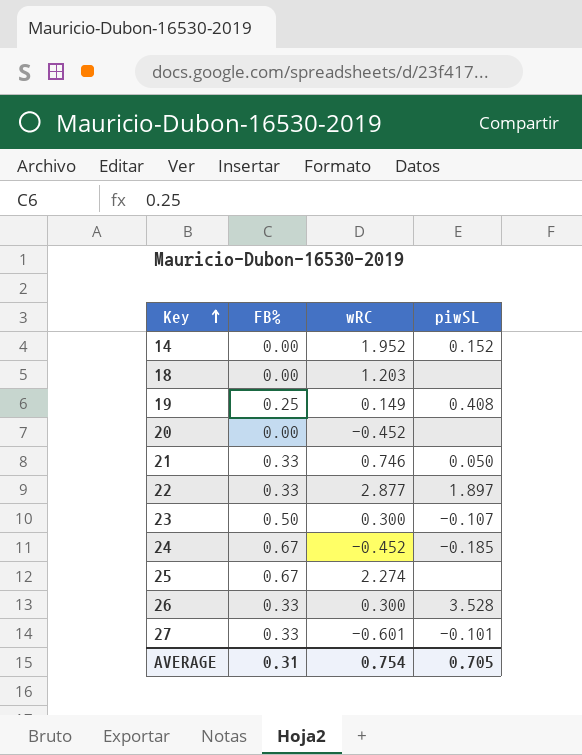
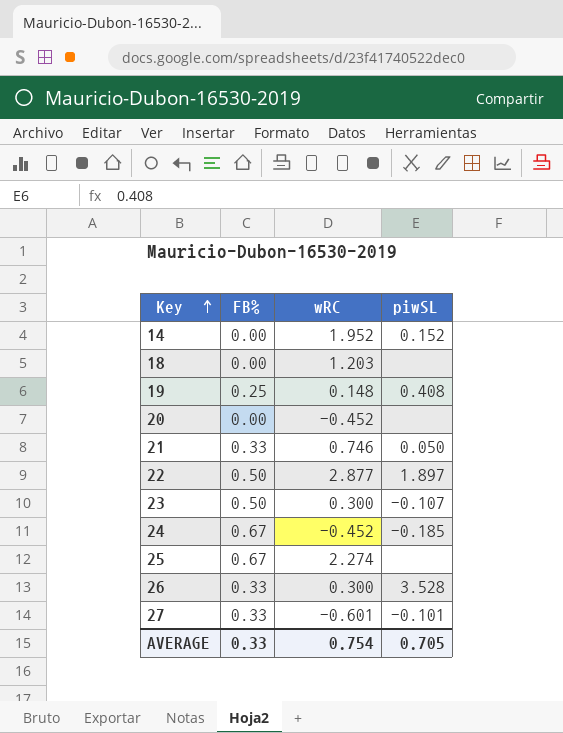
19 | wRC: 0.149 -> 0.148
22 | FB%: 0.33 -> 0.50
AVERAGE | FB%: 0.31 -> 0.33

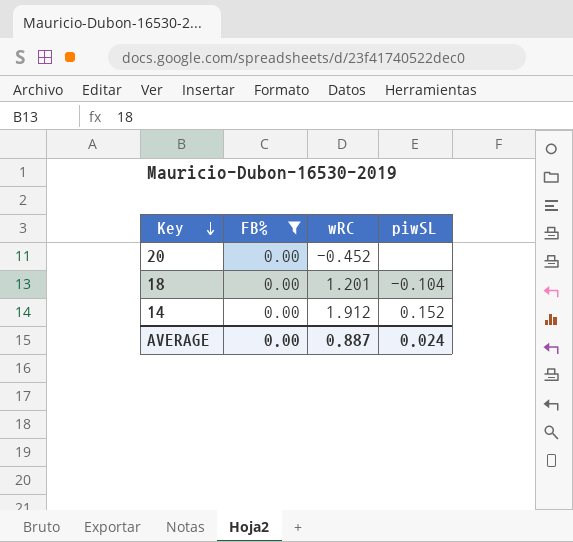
filter: none -> FB% = 0.00
row order: Key ascending -> Key descending
18 | wRC: 1.203 -> 1.201
18 | piwSL: none -> -0.104
14 | wRC: 1.952 -> 1.912
AVERAGE | FB%: 0.33 -> 0.00
AVERAGE | wRC: 0.754 -> 0.887
AVERAGE | piwSL: 0.705 -> 0.024

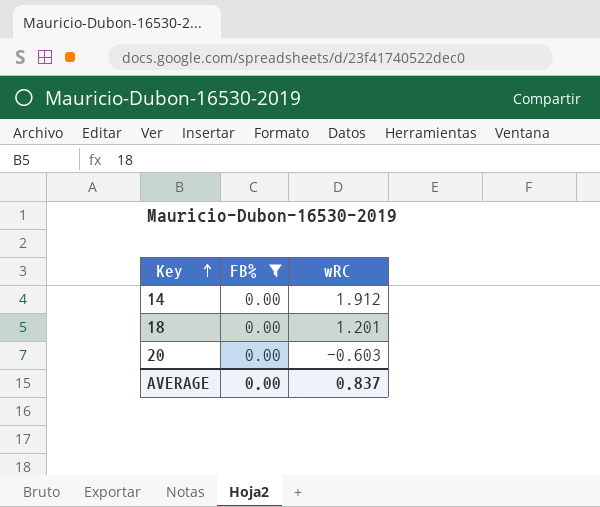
row order: Key descending -> Key ascending
column piwSL | position: 4 -> none
20 | wRC: -0.452 -> -0.603
AVERAGE | wRC: 0.887 -> 0.837

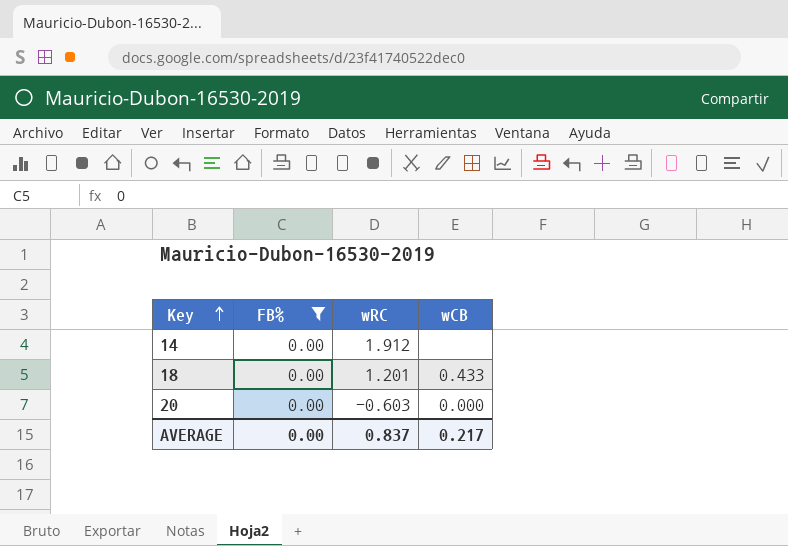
column wCB | position: none -> 4

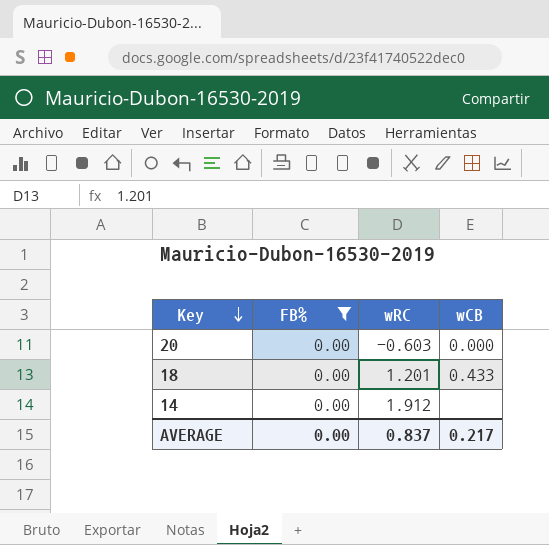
row order: Key ascending -> Key descending

